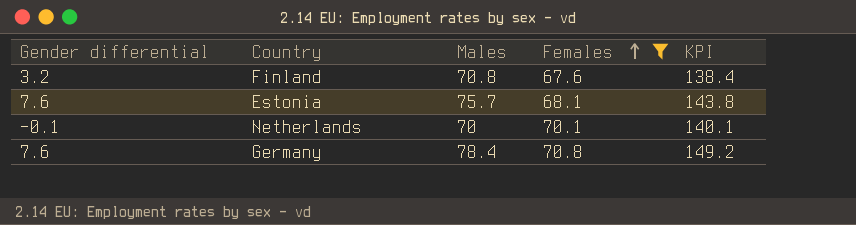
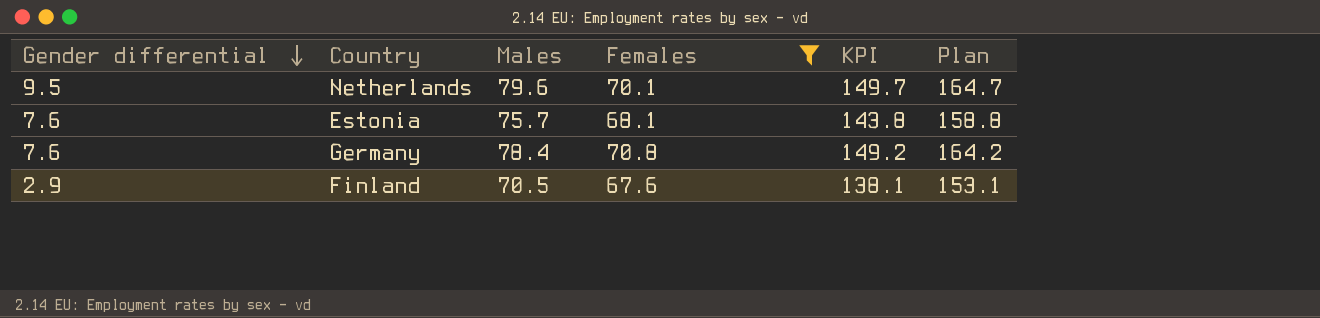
row order: Females ascending -> Gender differential descending
column Plan | formula: none -> [KPI] + 15
Netherlands | Gender differential: -0.1 -> 9.5
Netherlands | Males: 70 -> 79.6
Netherlands | KPI: 140.1 -> 149.7
Finland | Gender differential: 3.2 -> 2.9
Finland | Males: 70.8 -> 70.5
Finland | KPI: 138.4 -> 138.1

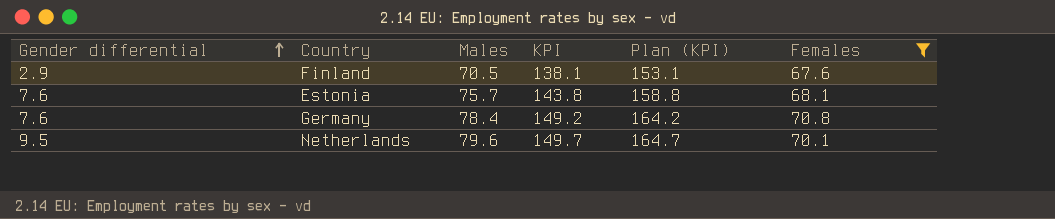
row order: Gender differential descending -> Gender differential ascending
column name: Plan -> Plan (KPI)
column Females | position: 4 -> 6

